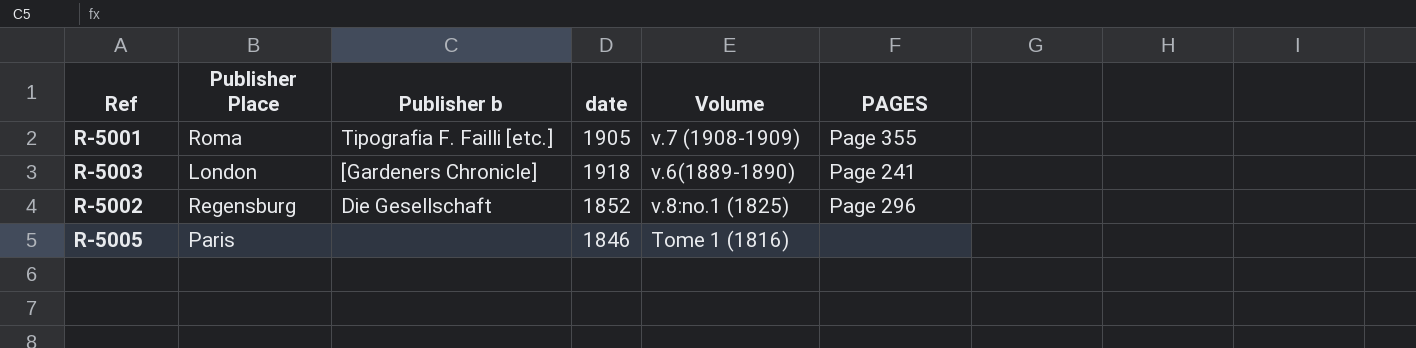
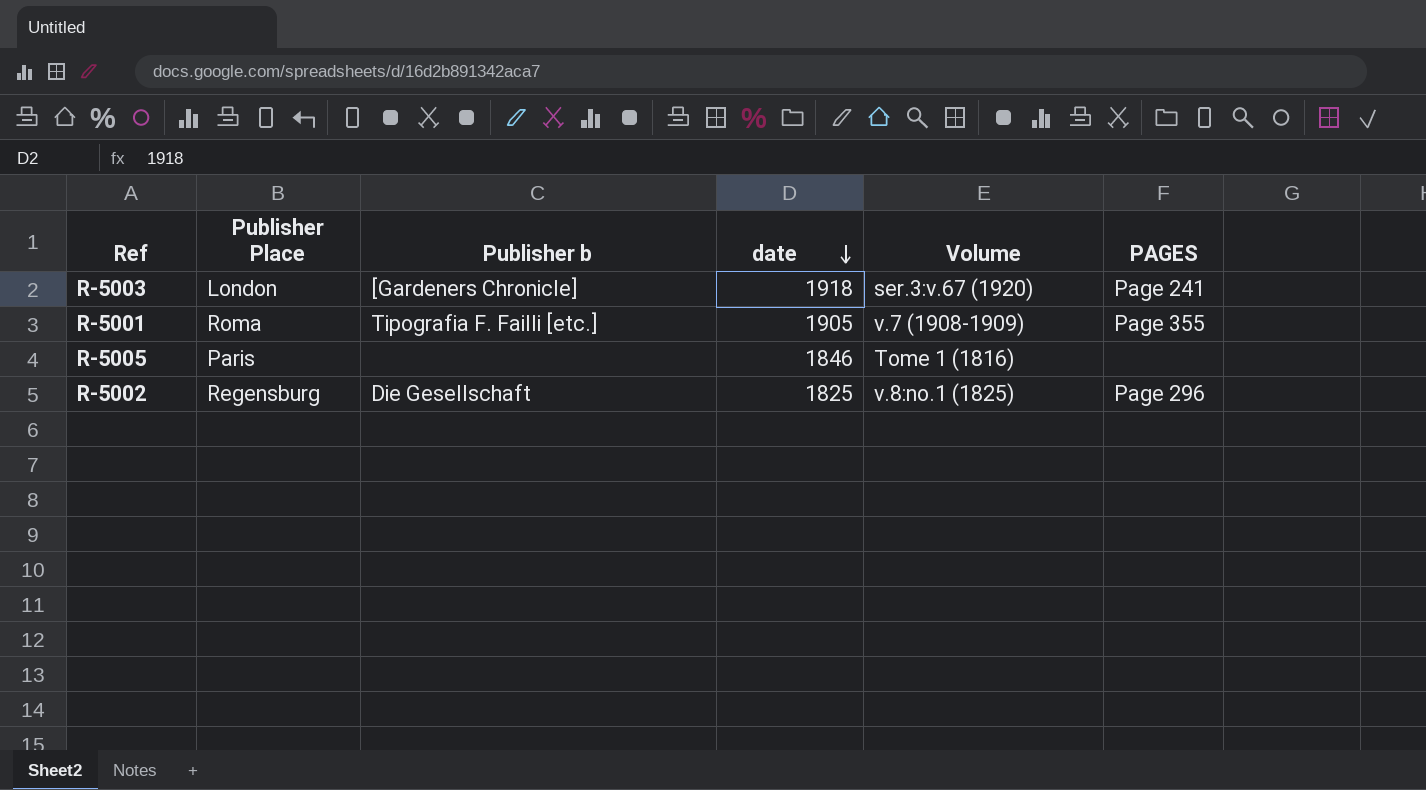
row order: none -> date descending
R-5003 | Volume: v.6(1889-1890) -> ser.3:v.67 (1920)
R-5002 | date: 1852 -> 1825

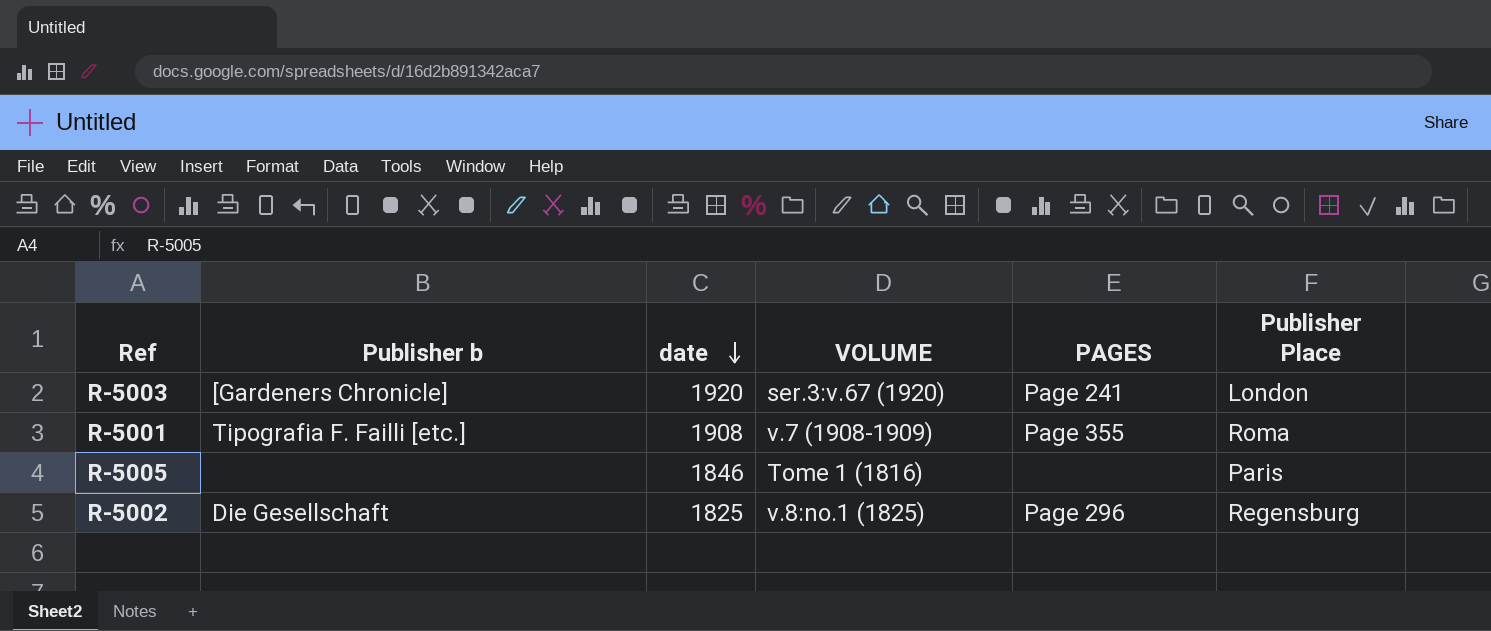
column name: Volume -> VOLUME
column Publisher Place | position: 2 -> 6
R-5003 | date: 1918 -> 1920
R-5001 | date: 1905 -> 1908

